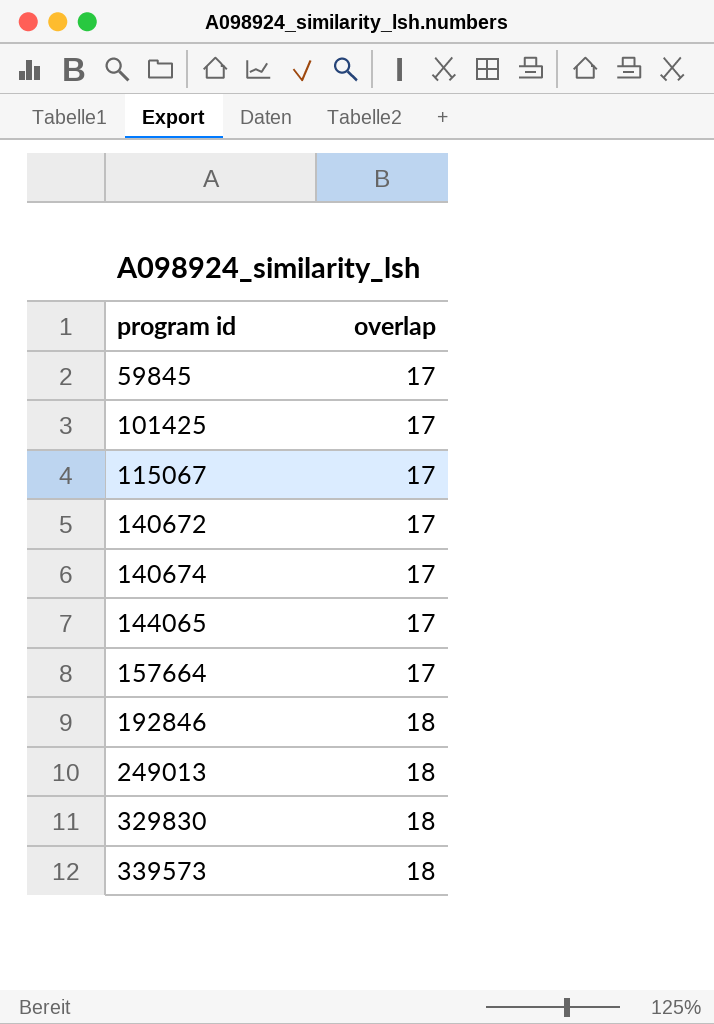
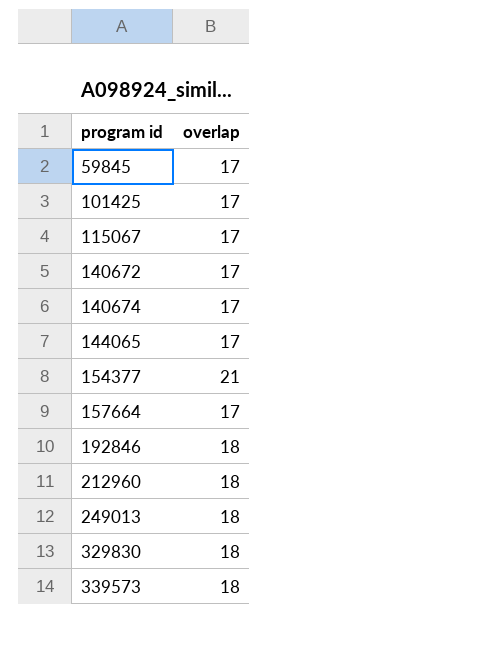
row 154377: none -> 21
row 212960: none -> 18

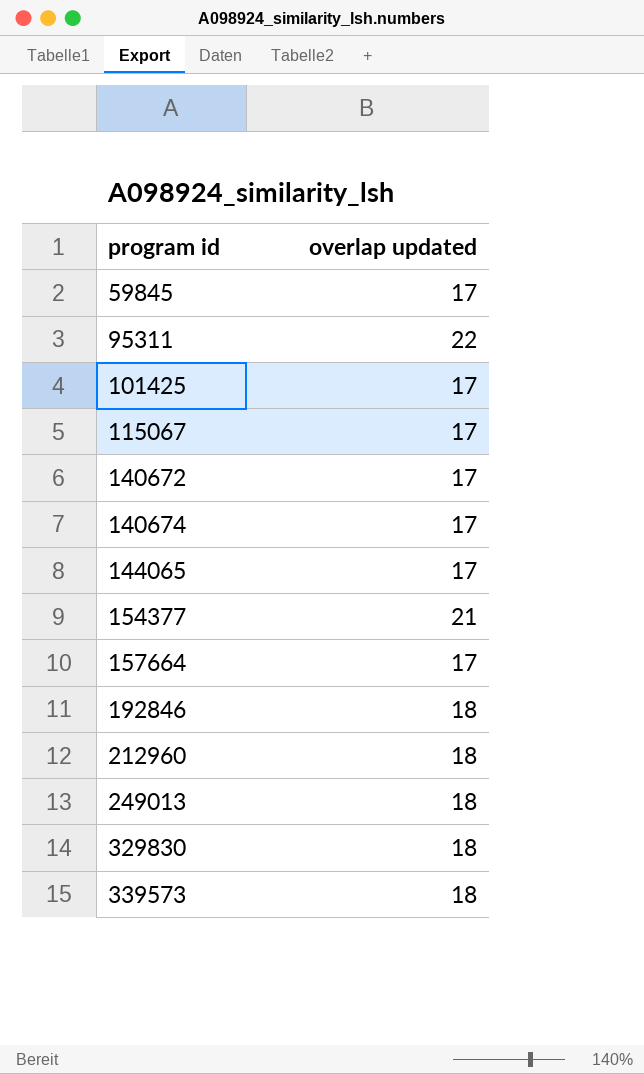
column name: overlap -> overlap updated
row 95311: none -> 22

